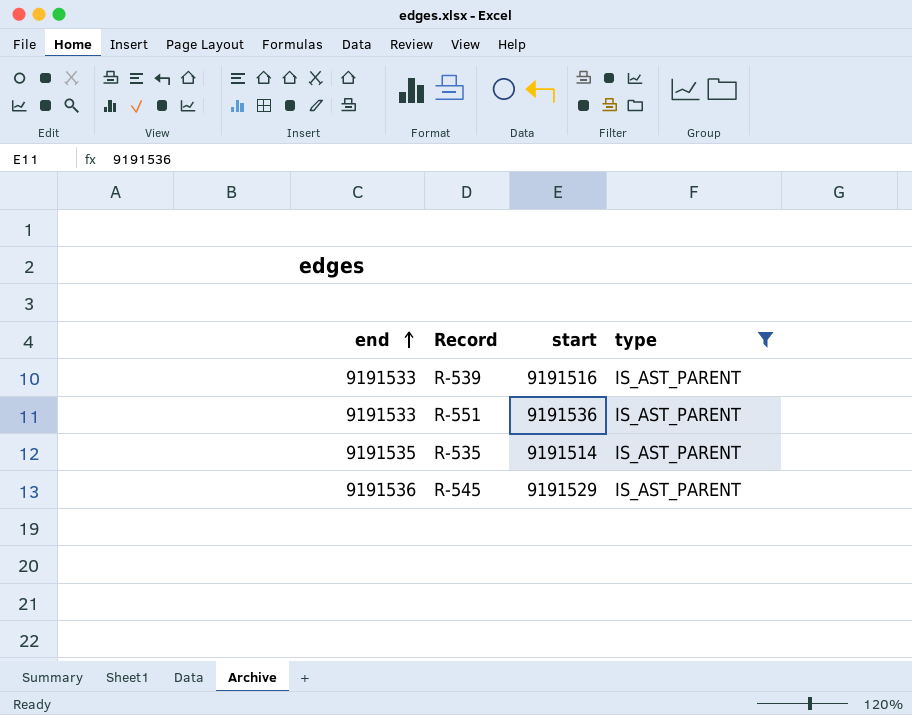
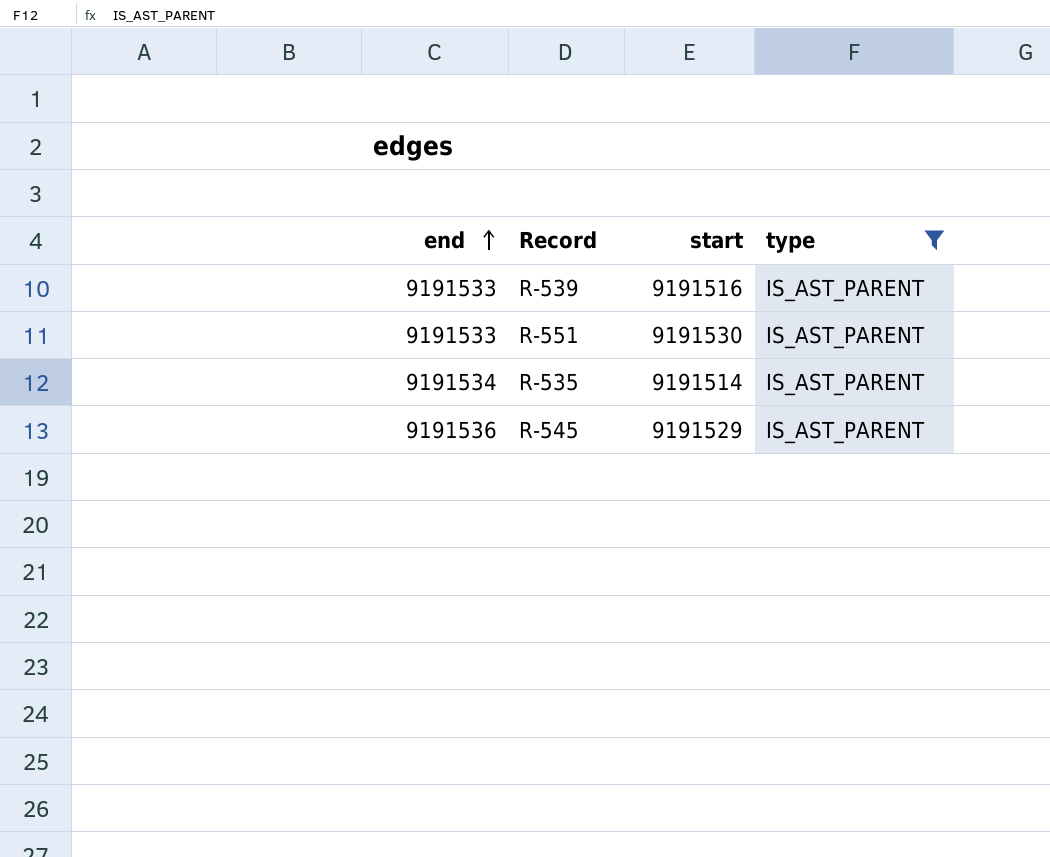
R-551 | start: 9191536 -> 9191530
R-535 | end: 9191535 -> 9191534

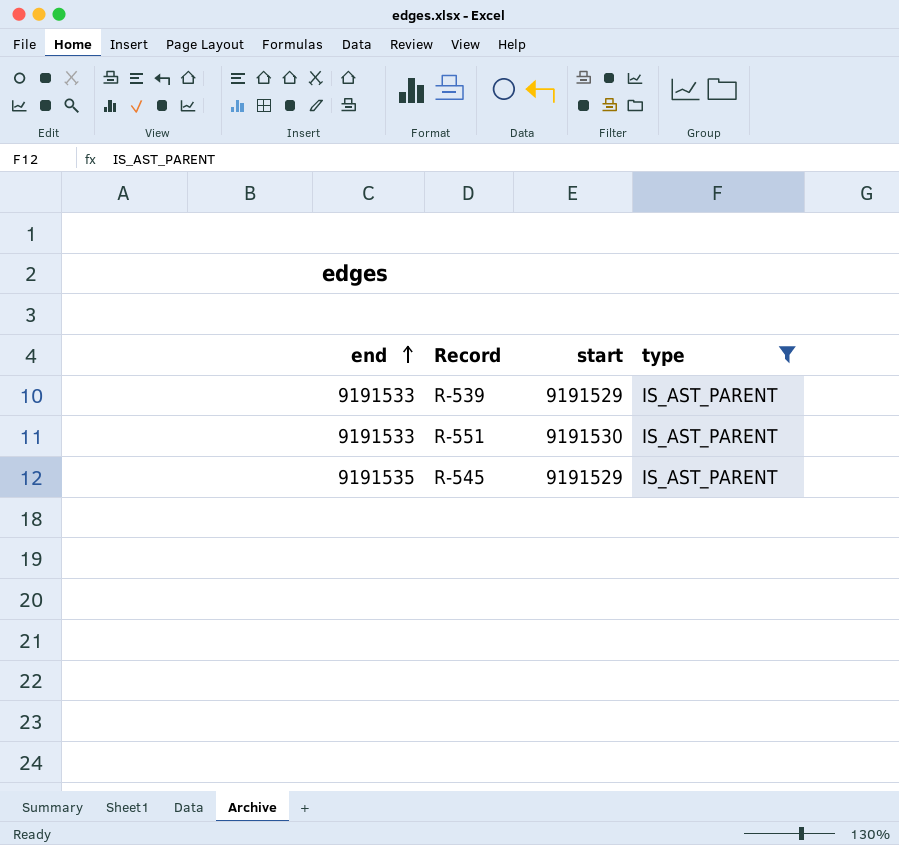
row R-535: 9191534 | 9191514 | IS_AST_PARENT -> none
R-539 | start: 9191516 -> 9191529
R-545 | end: 9191536 -> 9191535

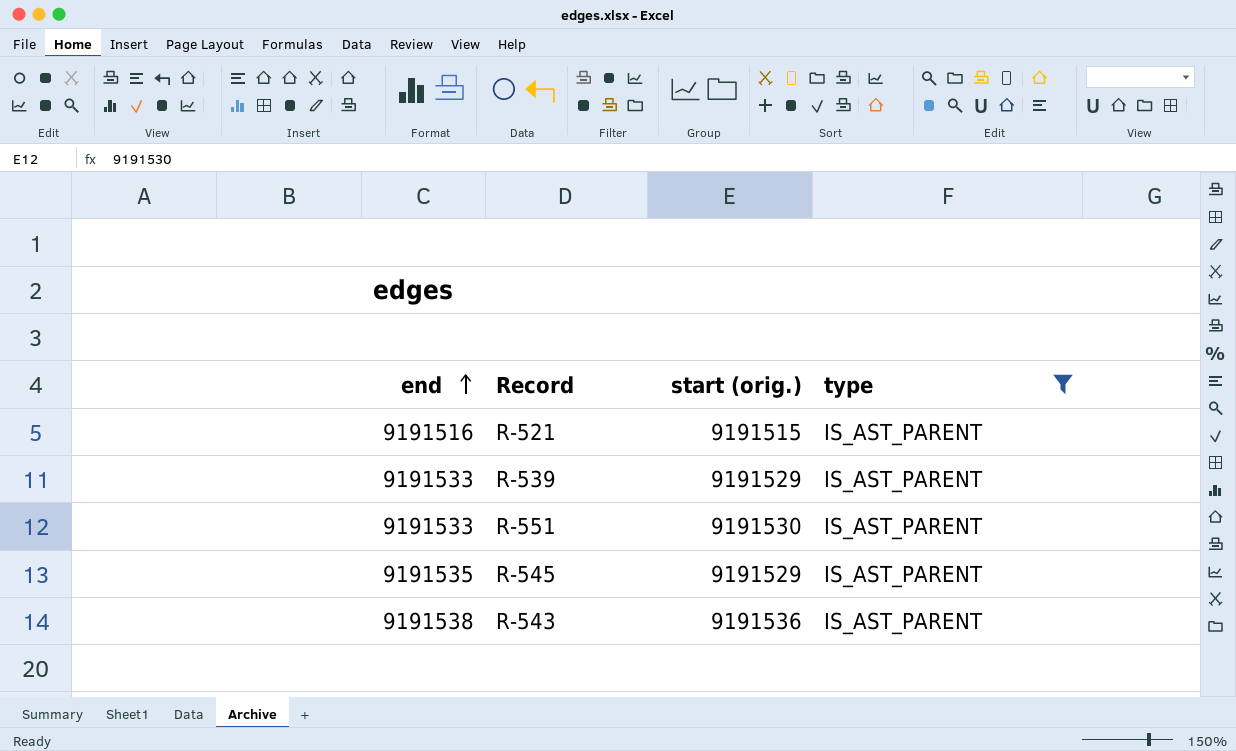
column name: start -> start (orig.)
row R-521: none -> 9191516 | 9191515 | IS_AST_PARENT
row R-543: none -> 9191538 | 9191536 | IS_AST_PARENT

